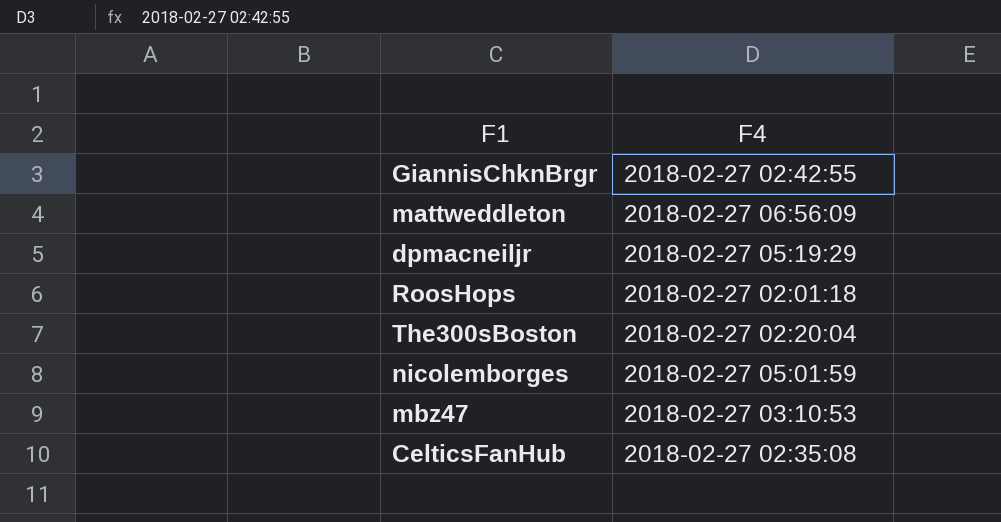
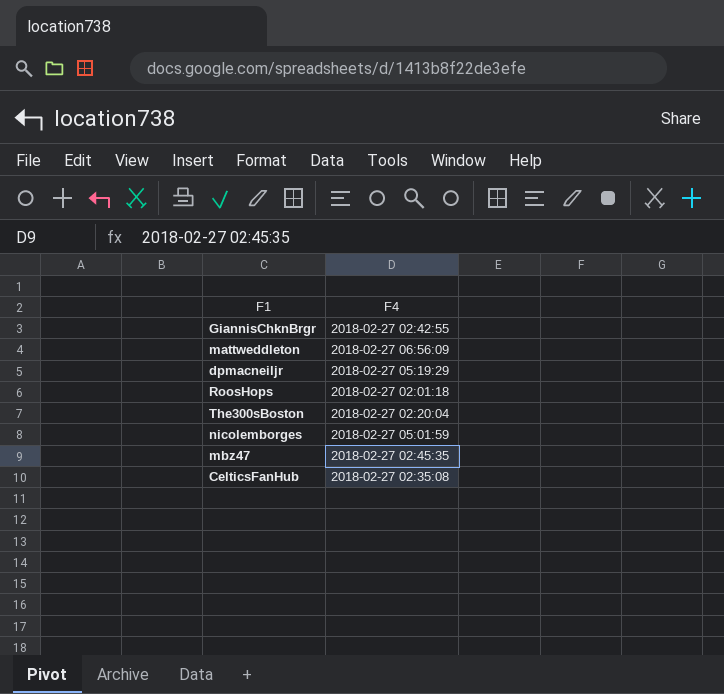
mbz47 | F4: 2018-02-27 03:10:53 -> 2018-02-27 02:45:35

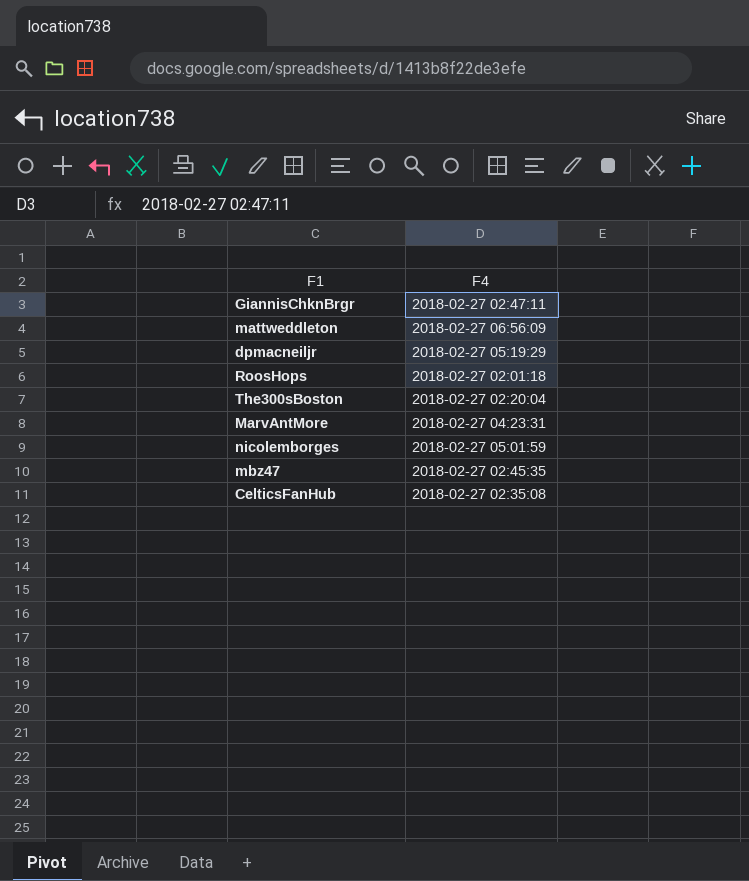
GiannisChknBrgr | F4: 2018-02-27 02:42:55 -> 2018-02-27 02:47:11
row MarvAntMore: none -> 2018-02-27 04:23:31

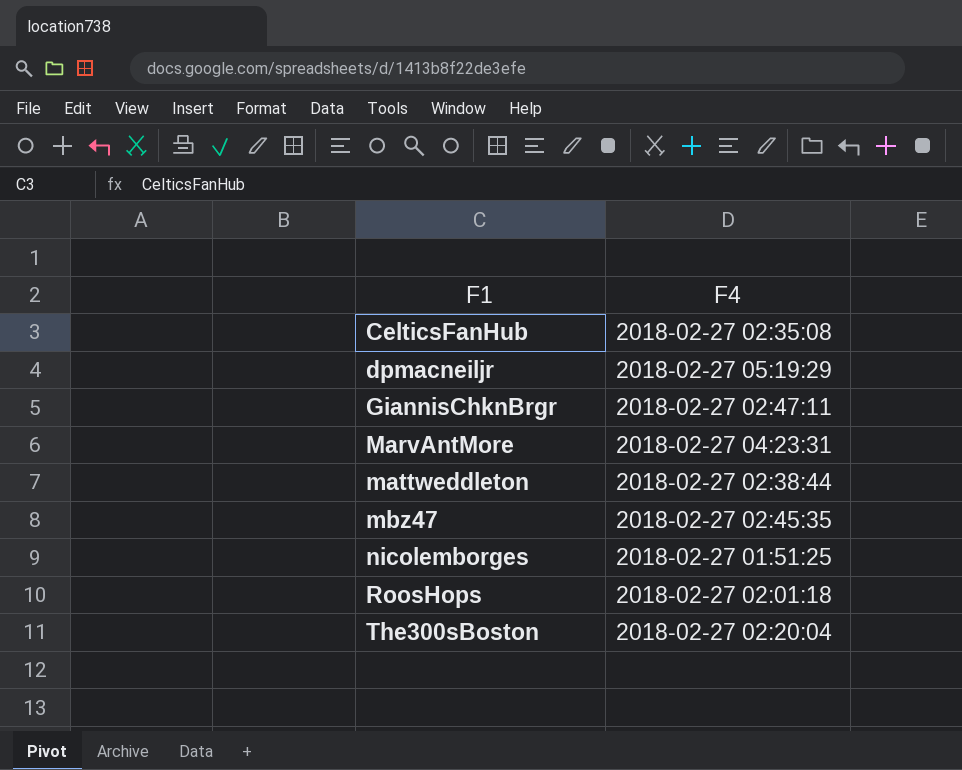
row order: none -> F1 ascending
mattweddleton | F4: 2018-02-27 06:56:09 -> 2018-02-27 02:38:44
nicolemborges | F4: 2018-02-27 05:01:59 -> 2018-02-27 01:51:25

